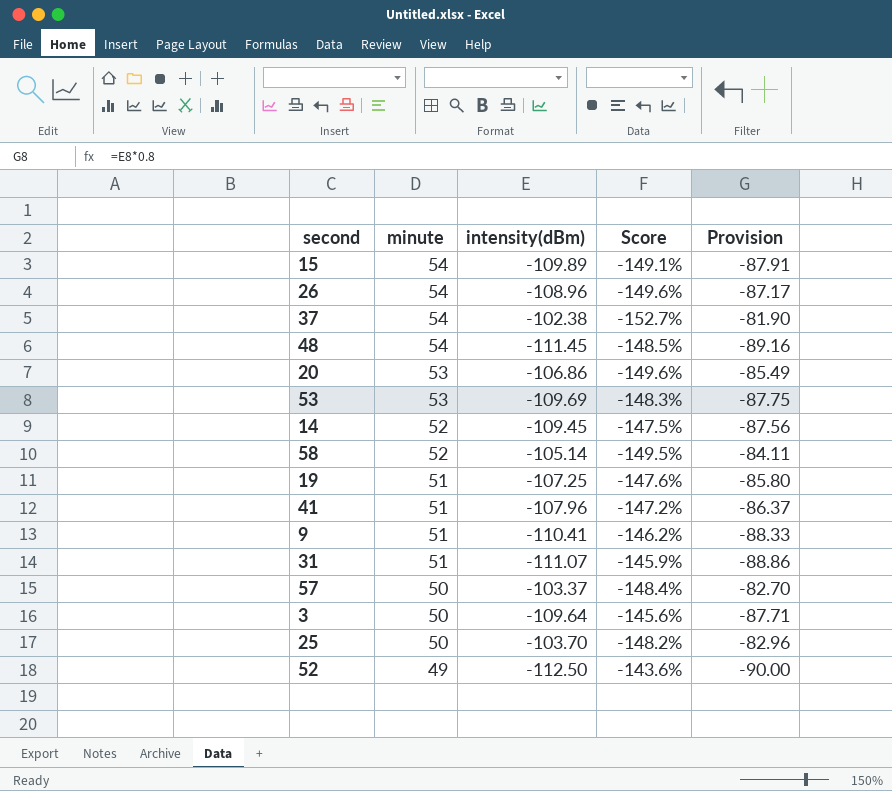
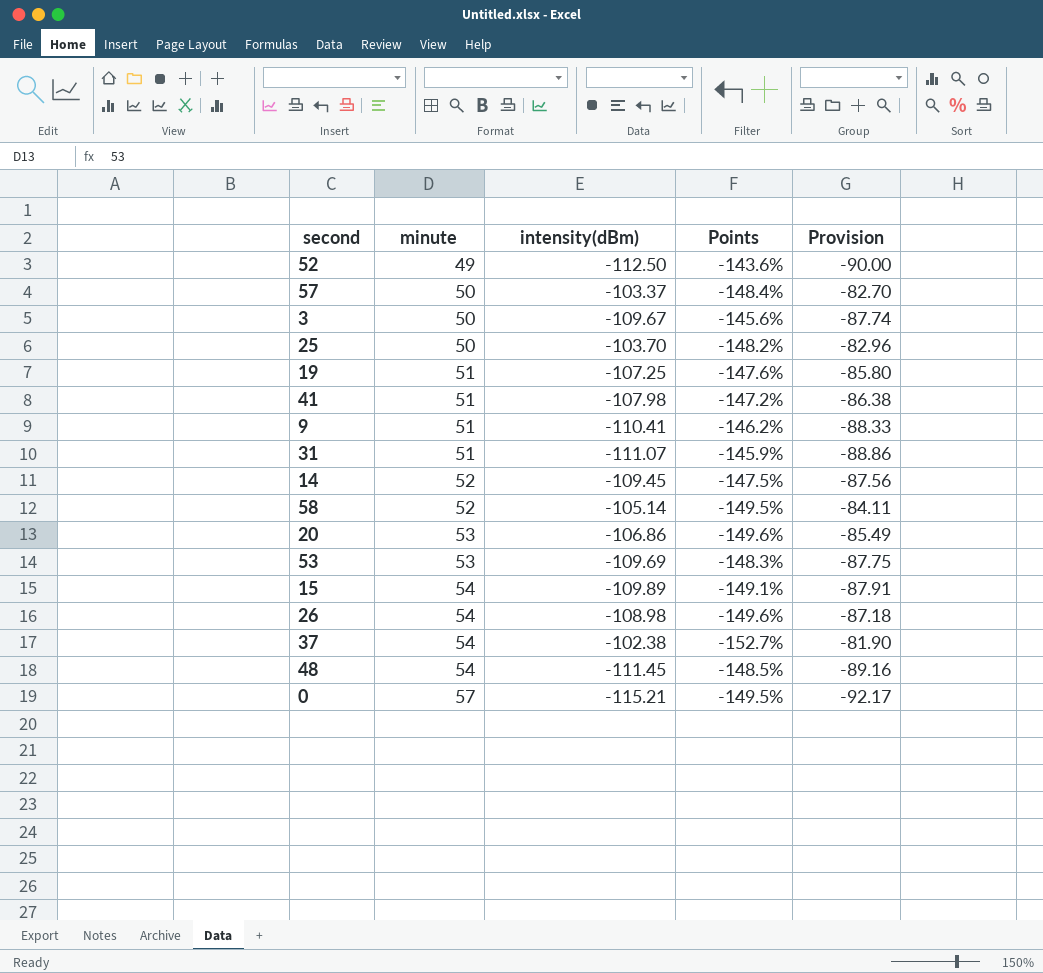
row order: minute descending -> minute ascending
column name: Score -> Points
3 | intensity(dBm): -109.64 -> -109.67
3 | Provision: -87.71 -> -87.74
41 | intensity(dBm): -107.96 -> -107.98
41 | Provision: -86.37 -> -86.38
26 | intensity(dBm): -108.96 -> -108.98
26 | Provision: -87.17 -> -87.18
row 0: none -> 57 | -115.21 | -149.5% | -92.17

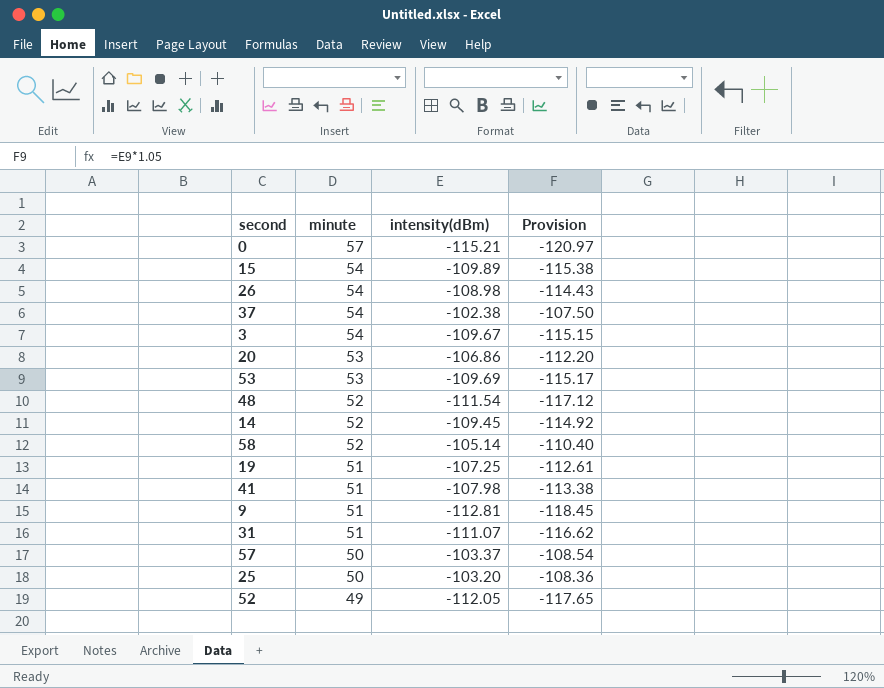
row order: minute ascending -> minute descending
column Points | formula: ([minute] - [intensity(dBm)]) / [intensity(dBm)] -> none
column Provision | formula: [intensity(dBm)] * 0.8 -> [intensity(dBm)] * 1.05
3 | minute: 50 -> 54
48 | minute: 54 -> 52
48 | intensity(dBm): -111.45 -> -111.54
9 | intensity(dBm): -110.41 -> -112.81
25 | intensity(dBm): -103.70 -> -103.20
52 | intensity(dBm): -112.50 -> -112.05

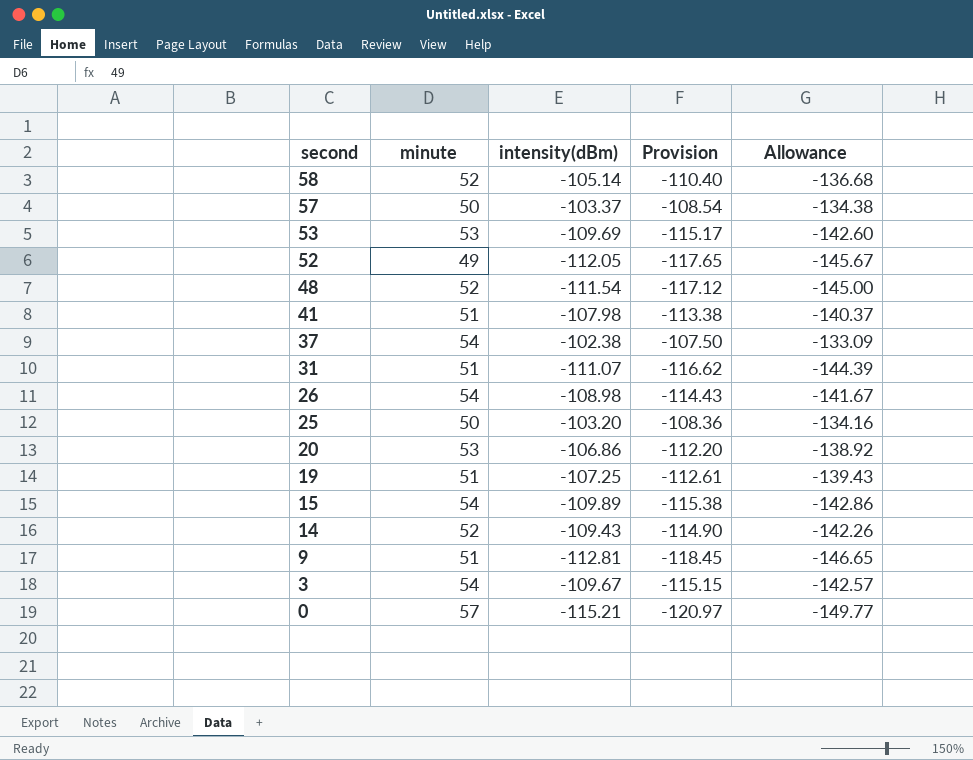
row order: minute descending -> second descending
column Allowance | formula: none -> [intensity(dBm)] * 1.3
14 | intensity(dBm): -109.45 -> -109.43
14 | Provision: -114.92 -> -114.90

